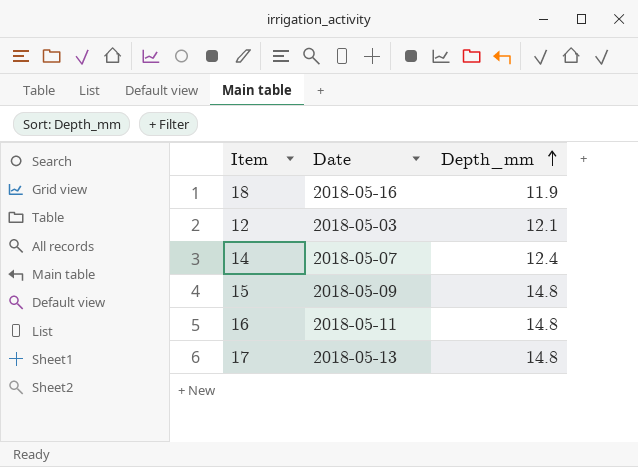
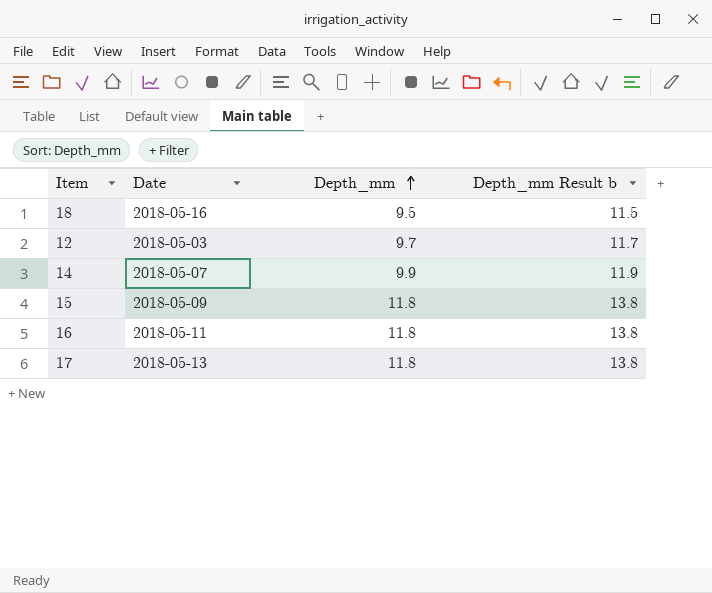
column Depth_mm Result b | formula: none -> [Depth_mm] + 2
18 | Depth_mm: 11.9 -> 9.5
12 | Depth_mm: 12.1 -> 9.7
14 | Depth_mm: 12.4 -> 9.9
15 | Depth_mm: 14.8 -> 11.8
16 | Depth_mm: 14.8 -> 11.8
17 | Depth_mm: 14.8 -> 11.8

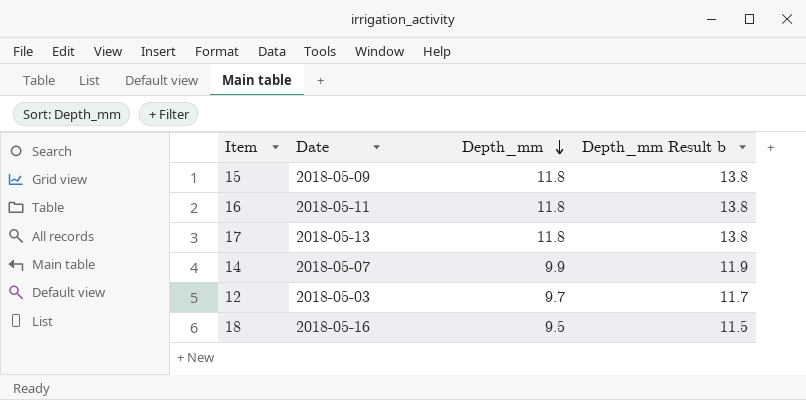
row order: Depth_mm ascending -> Depth_mm descending

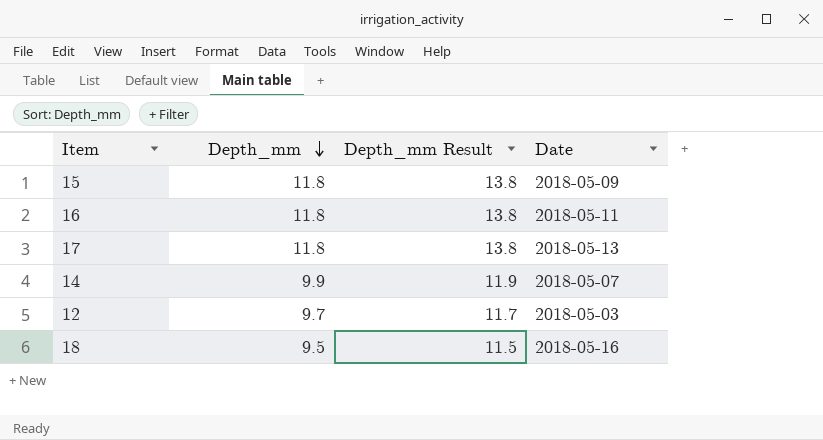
column name: Depth_mm Result b -> Depth_mm Result
column Date | position: 2 -> 4

